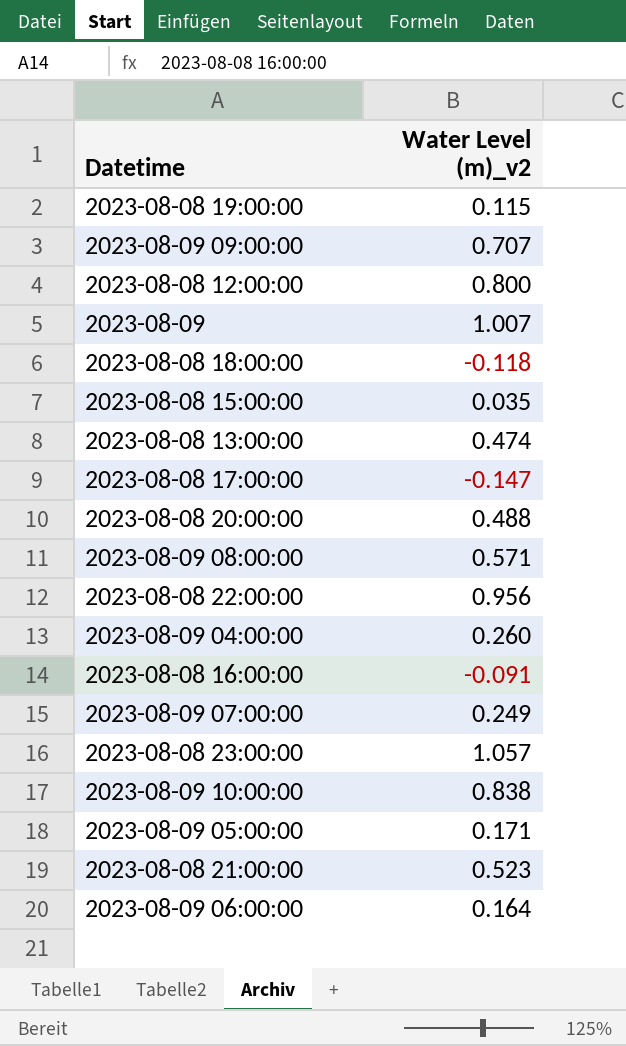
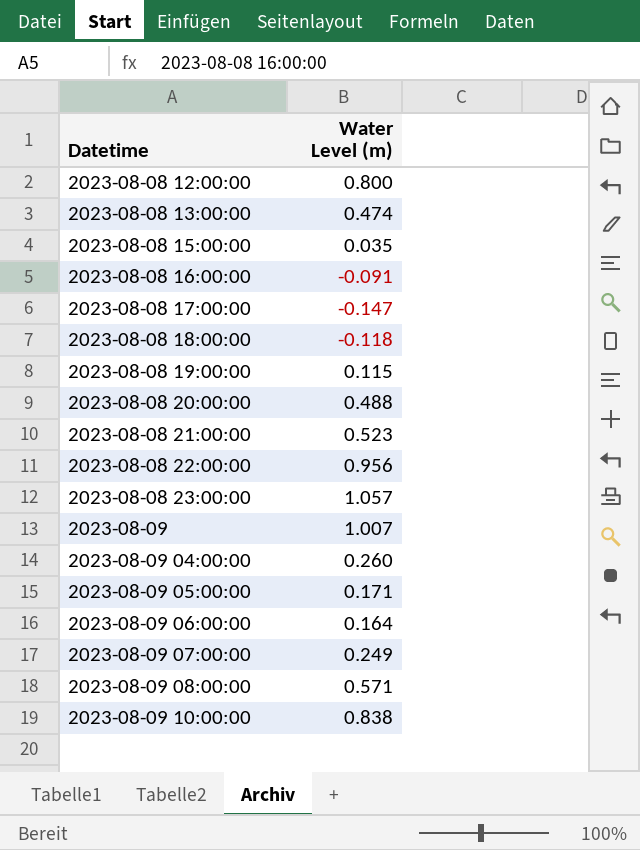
row order: none -> Datetime ascending
column name: Water Level (m)_v2 -> Water Level (m)
row 2023-08-09 09:00:00: 0.707 -> none

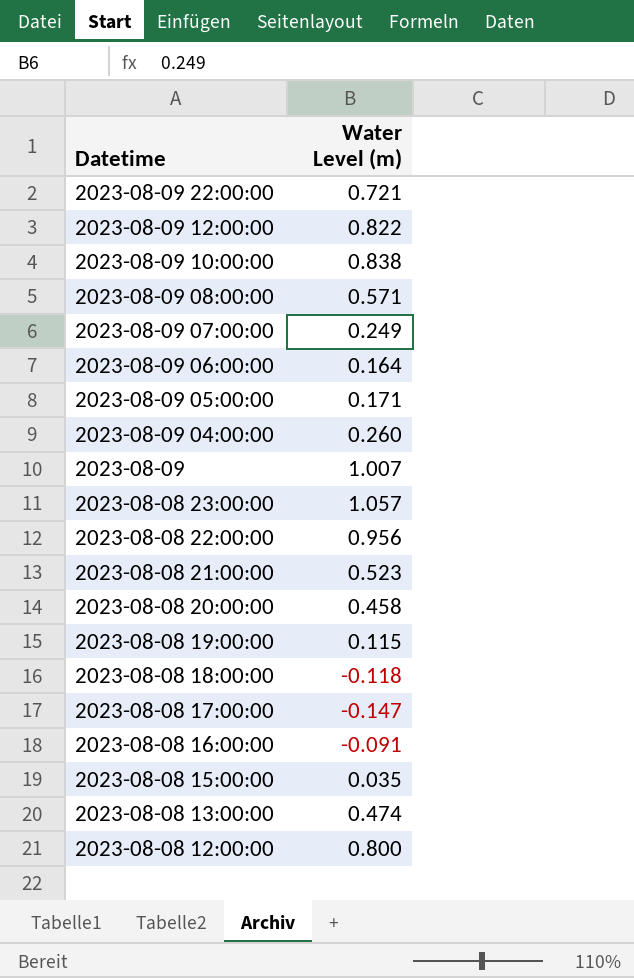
row order: Datetime ascending -> Datetime descending
row 2023-08-09 22:00:00: none -> 0.721
row 2023-08-09 12:00:00: none -> 0.822
2023-08-08 20:00:00 | Water Level (m): 0.488 -> 0.458

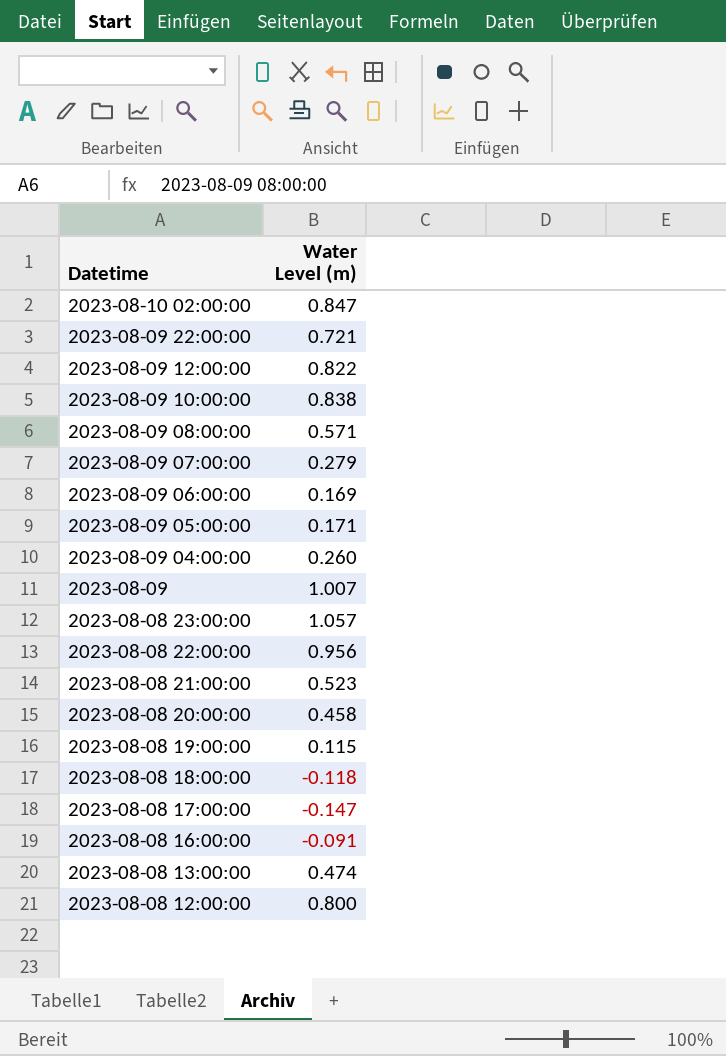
row 2023-08-08 15:00:00: 0.035 -> none
row 2023-08-10 02:00:00: none -> 0.847
2023-08-09 07:00:00 | Water Level (m): 0.249 -> 0.279
2023-08-09 06:00:00 | Water Level (m): 0.164 -> 0.169

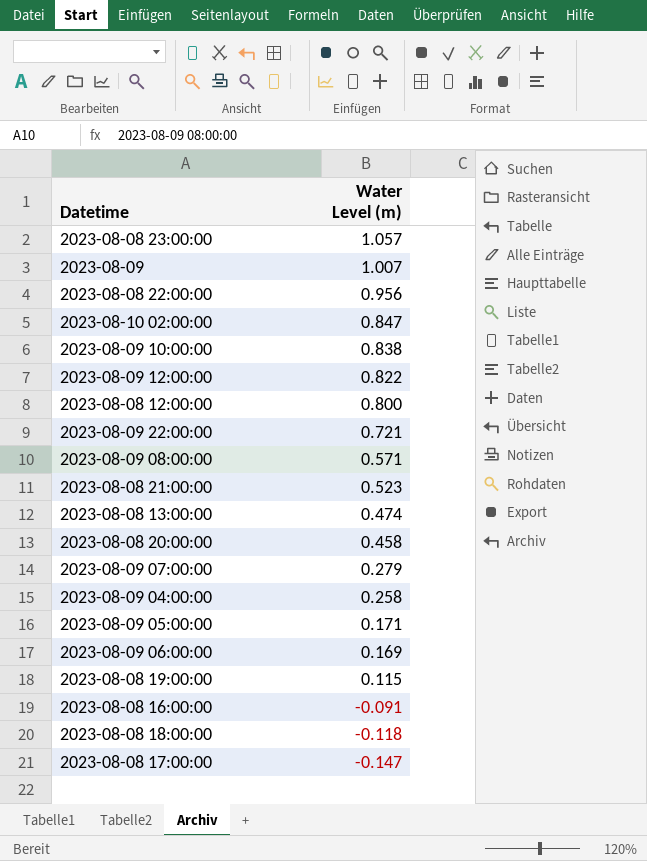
row order: Datetime descending -> Water Level (m) descending
2023-08-09 04:00:00 | Water Level (m): 0.260 -> 0.258

